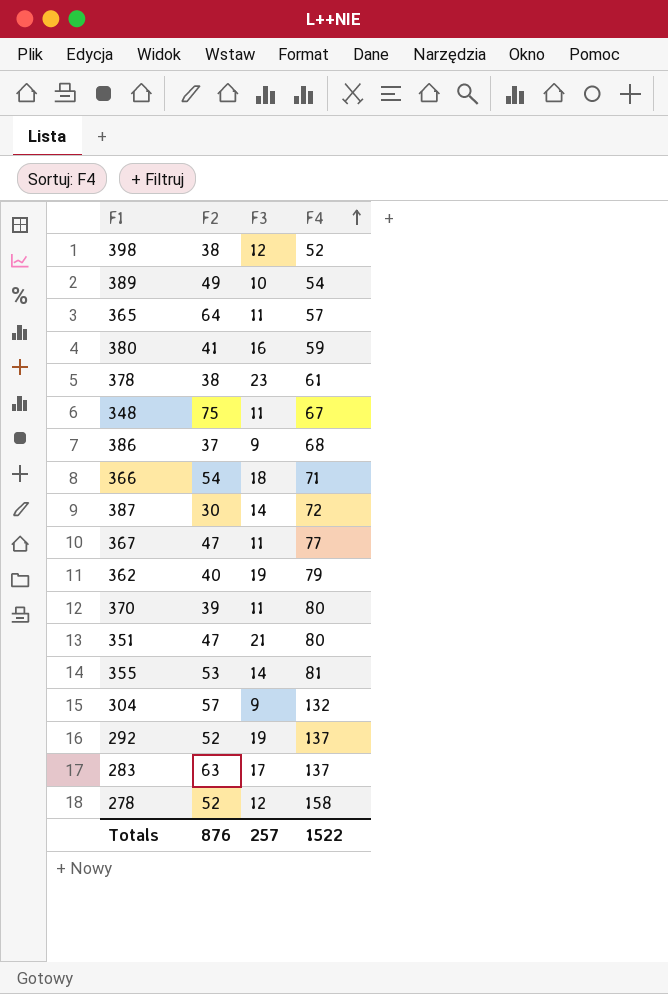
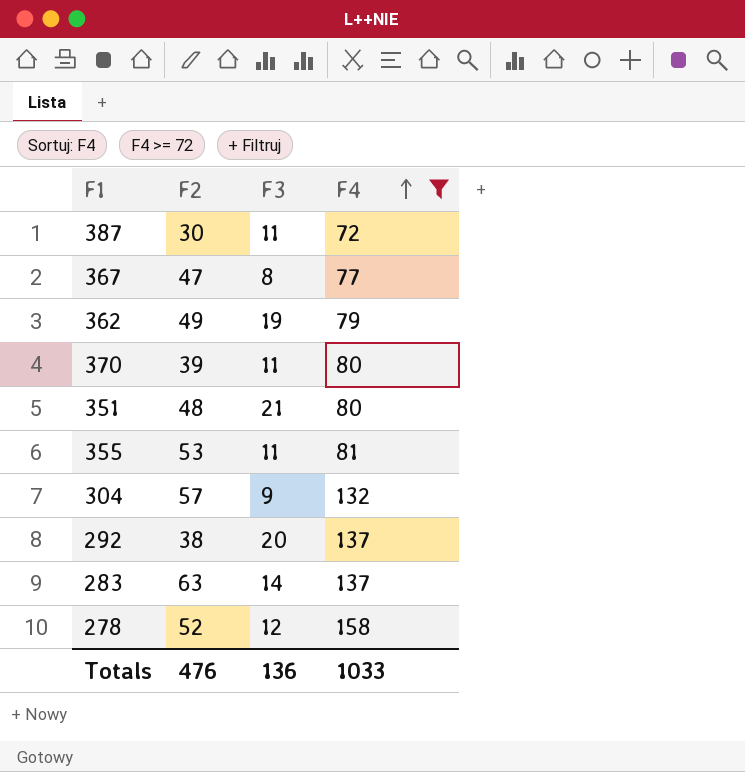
filter: none -> F4 >= 72
387 | F3: 14 -> 11
367 | F3: 11 -> 8
362 | F2: 40 -> 49
351 | F2: 47 -> 48
355 | F3: 14 -> 11
292 | F2: 52 -> 38
292 | F3: 19 -> 20
283 | F3: 17 -> 14
Totals | F2: 876 -> 476
Totals | F3: 257 -> 136
Totals | F4: 1522 -> 1033

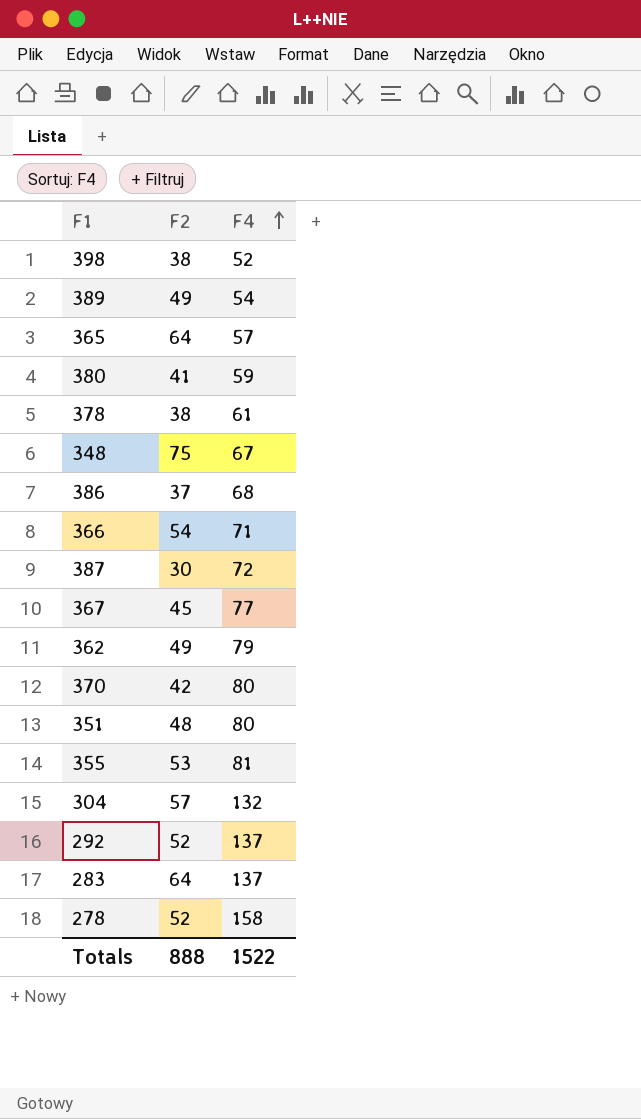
filter: F4 >= 72 -> none
column F3 | position: 3 -> none
367 | F2: 47 -> 45
370 | F2: 39 -> 42
292 | F2: 38 -> 52
283 | F2: 63 -> 64
Totals | F2: 476 -> 888
Totals | F4: 1033 -> 1522

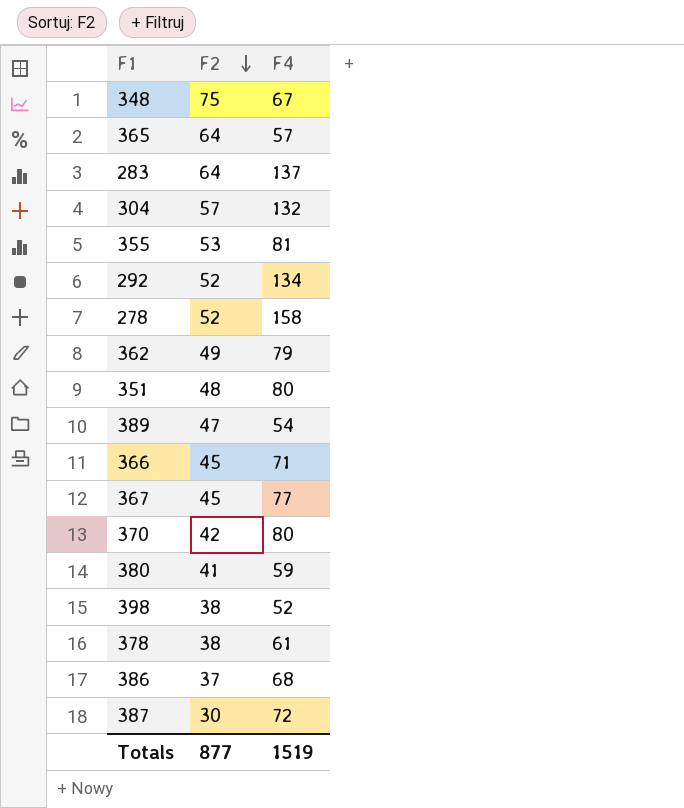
row order: F4 ascending -> F2 descending
292 | F4: 137 -> 134
389 | F2: 49 -> 47
366 | F2: 54 -> 45
Totals | F2: 888 -> 877
Totals | F4: 1522 -> 1519

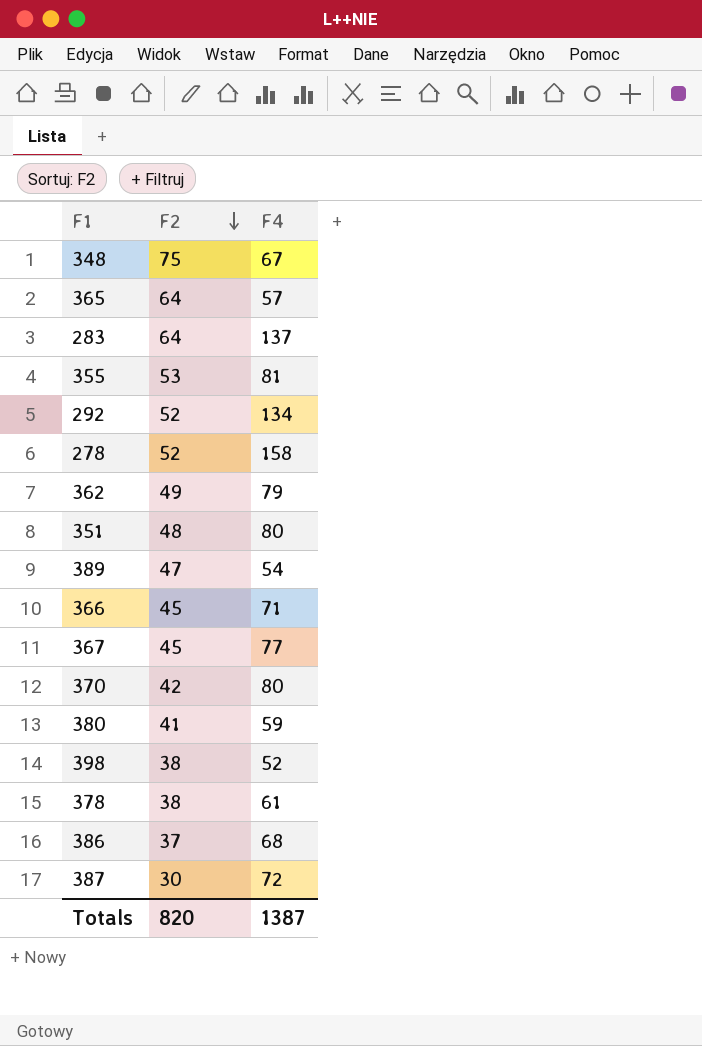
row 304: 57 | 132 -> none
Totals | F2: 877 -> 820
Totals | F4: 1519 -> 1387

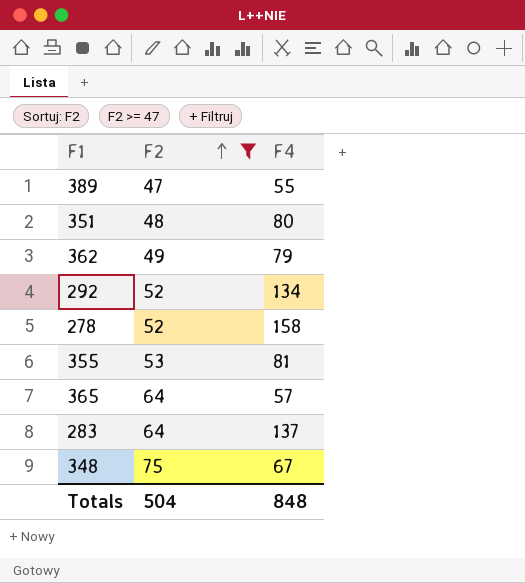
filter: none -> F2 >= 47
row order: F2 descending -> F2 ascending
389 | F4: 54 -> 55
Totals | F2: 820 -> 504
Totals | F4: 1387 -> 848

